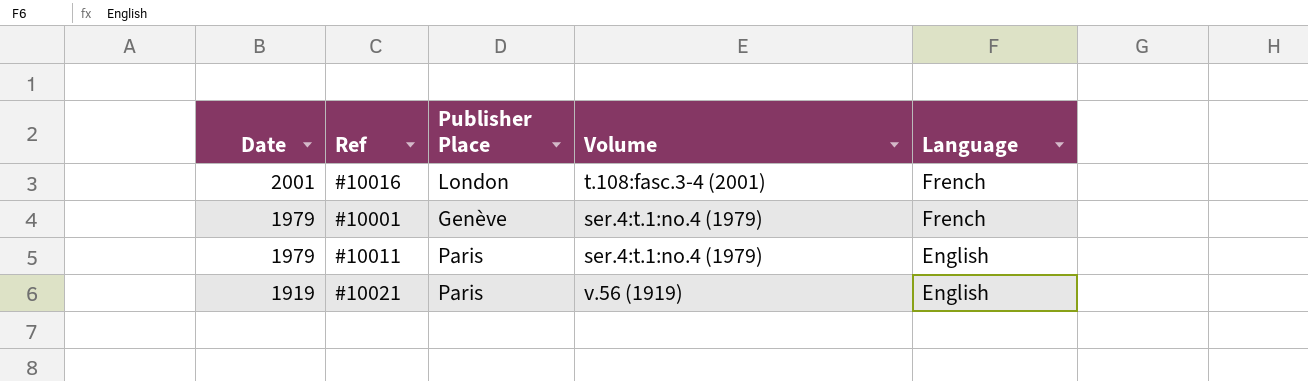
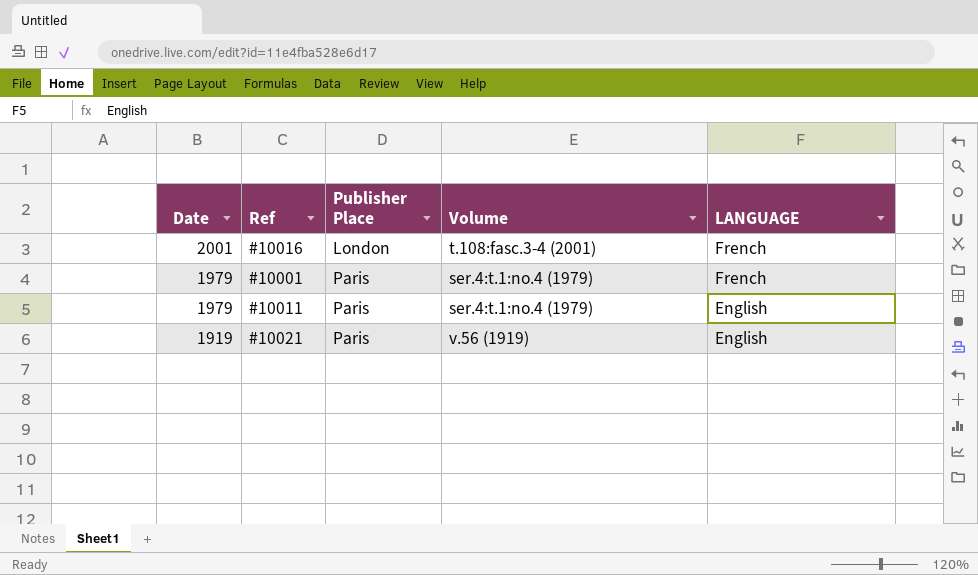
column name: Language -> LANGUAGE
#10001 | Publisher Place: Genève -> Paris

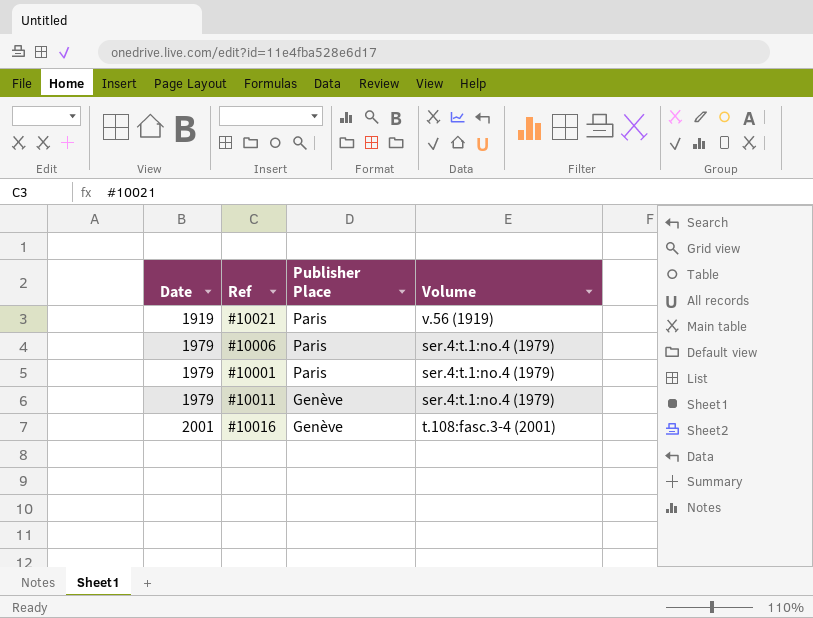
row order: Date descending -> Date ascending
column LANGUAGE | position: 5 -> none
row #10006: none -> 1979 | Paris | ser.4:t.1:no.4 (1979)
#10011 | Publisher Place: Paris -> Genève
#10016 | Publisher Place: London -> Genève

